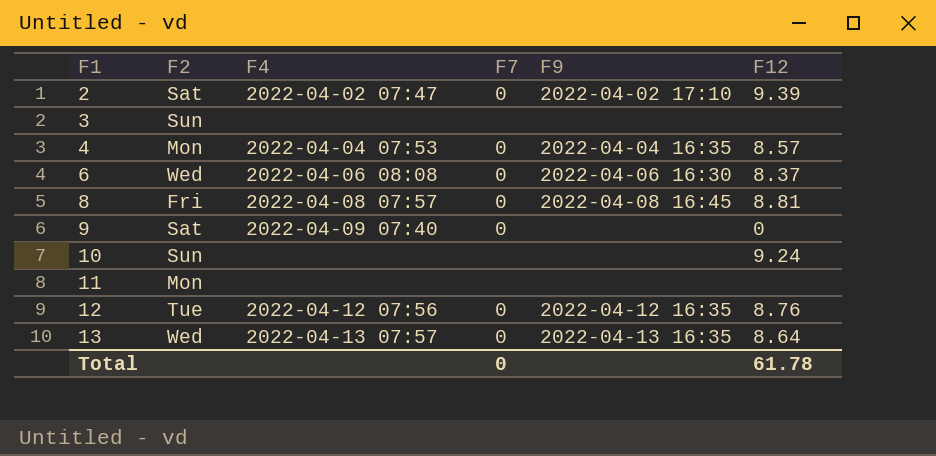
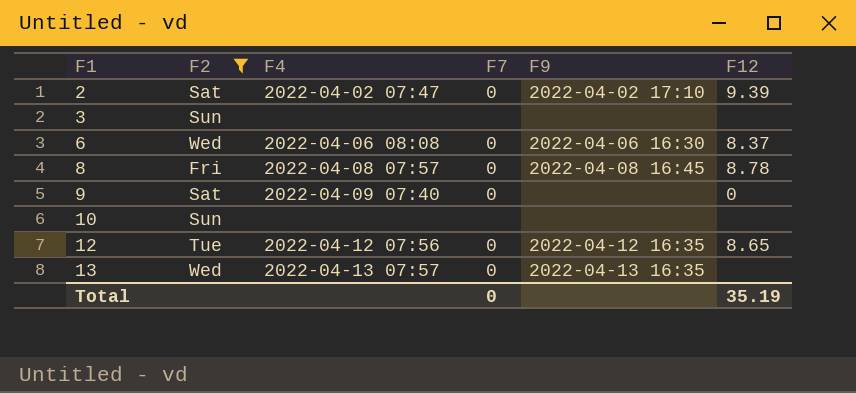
filter: none -> F2 != Mon
8 | F12: 8.81 -> 8.78
10 | F12: 9.24 -> none
12 | F12: 8.76 -> 8.65
13 | F12: 8.64 -> none
Total | F12: 61.78 -> 35.19

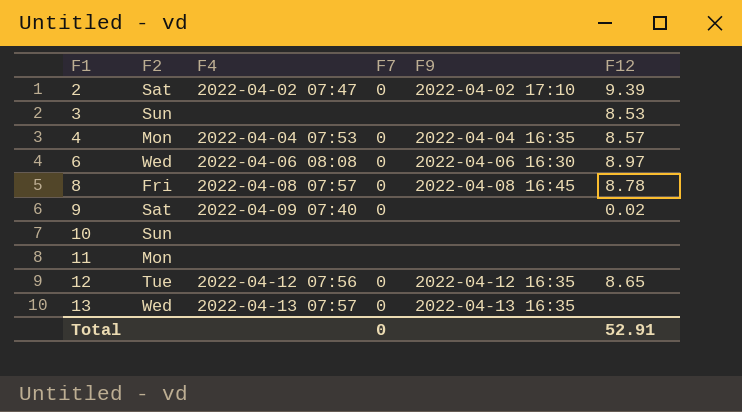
filter: F2 != Mon -> none
3 | F12: none -> 8.53
6 | F12: 8.37 -> 8.97
9 | F12: 0 -> 0.02
Total | F12: 35.19 -> 52.91

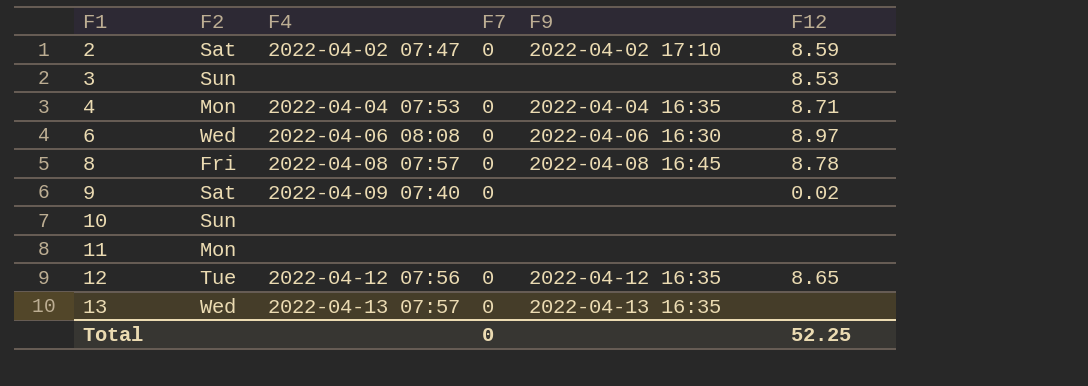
2 | F12: 9.39 -> 8.59
4 | F12: 8.57 -> 8.71
Total | F12: 52.91 -> 52.25

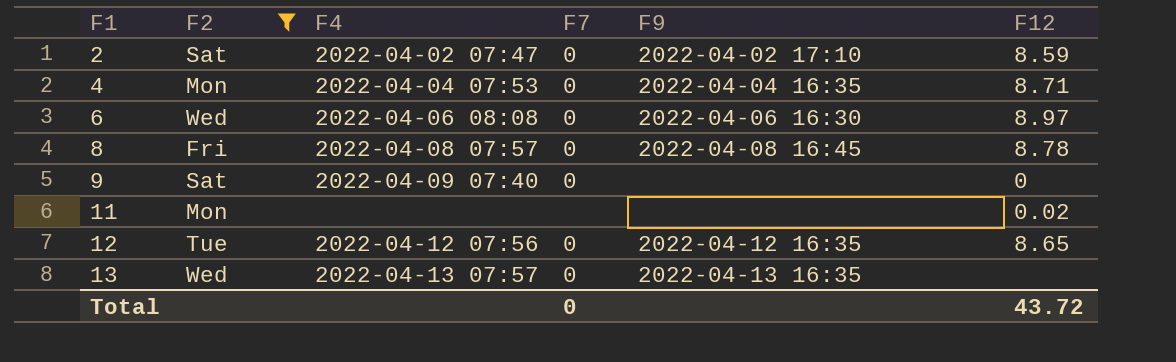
filter: none -> F2 != Sun
9 | F12: 0.02 -> 0
11 | F12: none -> 0.02
Total | F12: 52.25 -> 43.72

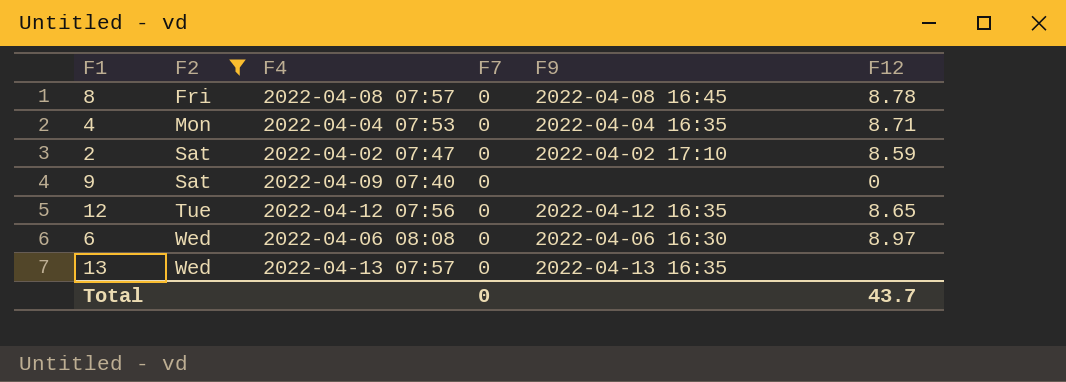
row order: F1 ascending -> F2 ascending
row 11: Mon | none | none | none | 0.02 -> none
Total | F12: 43.72 -> 43.7

